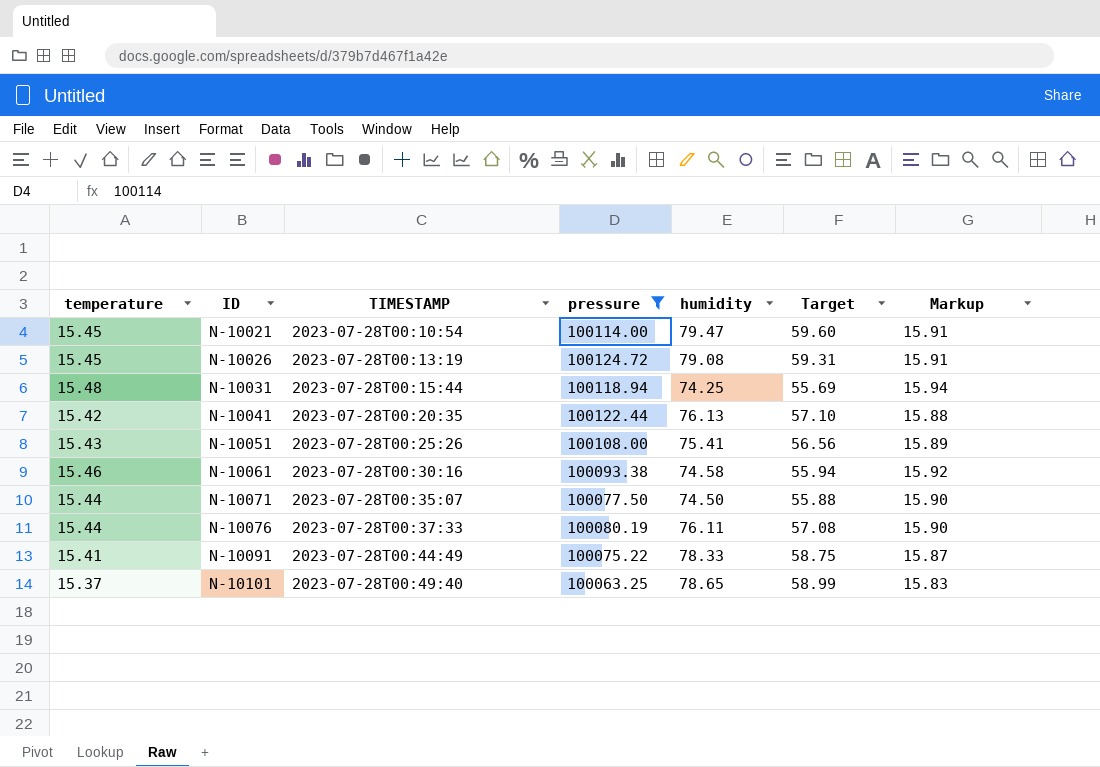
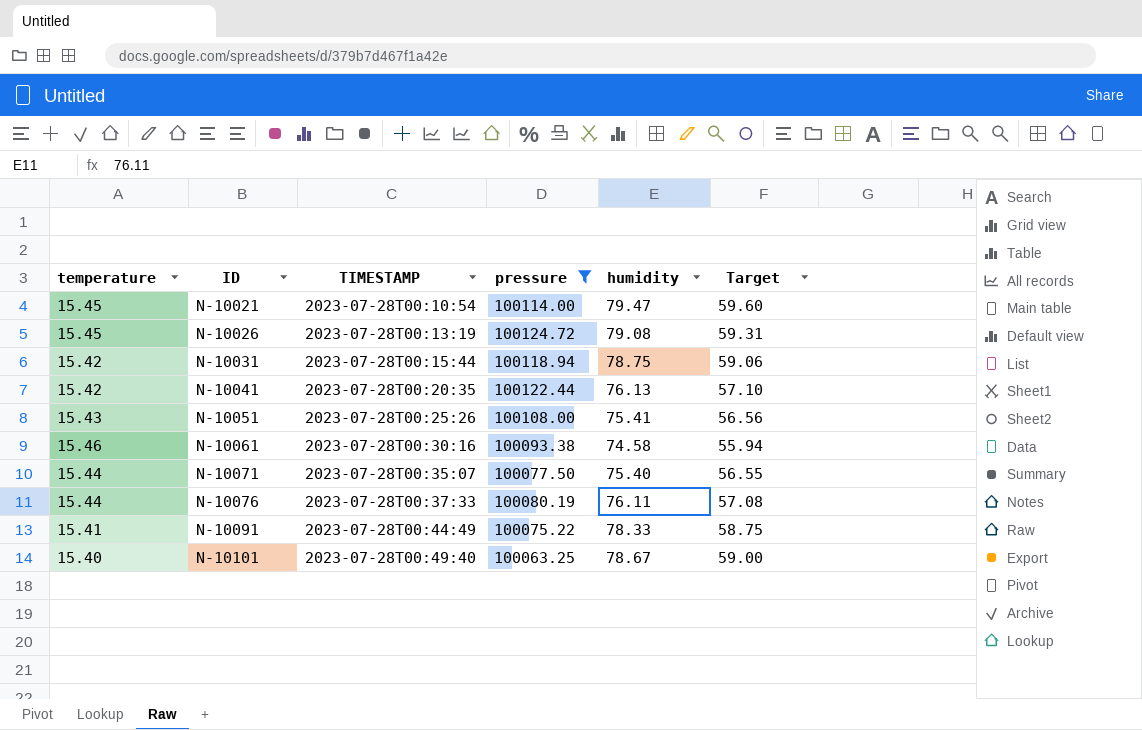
column Markup | formula: [temperature] * 1.03 -> none
N-10031 | temperature: 15.48 -> 15.42
N-10031 | humidity: 74.25 -> 78.75
N-10031 | Target: 55.69 -> 59.06
N-10071 | humidity: 74.50 -> 75.40
N-10071 | Target: 55.88 -> 56.55
N-10101 | temperature: 15.37 -> 15.40
N-10101 | humidity: 78.65 -> 78.67
N-10101 | Target: 58.99 -> 59.00

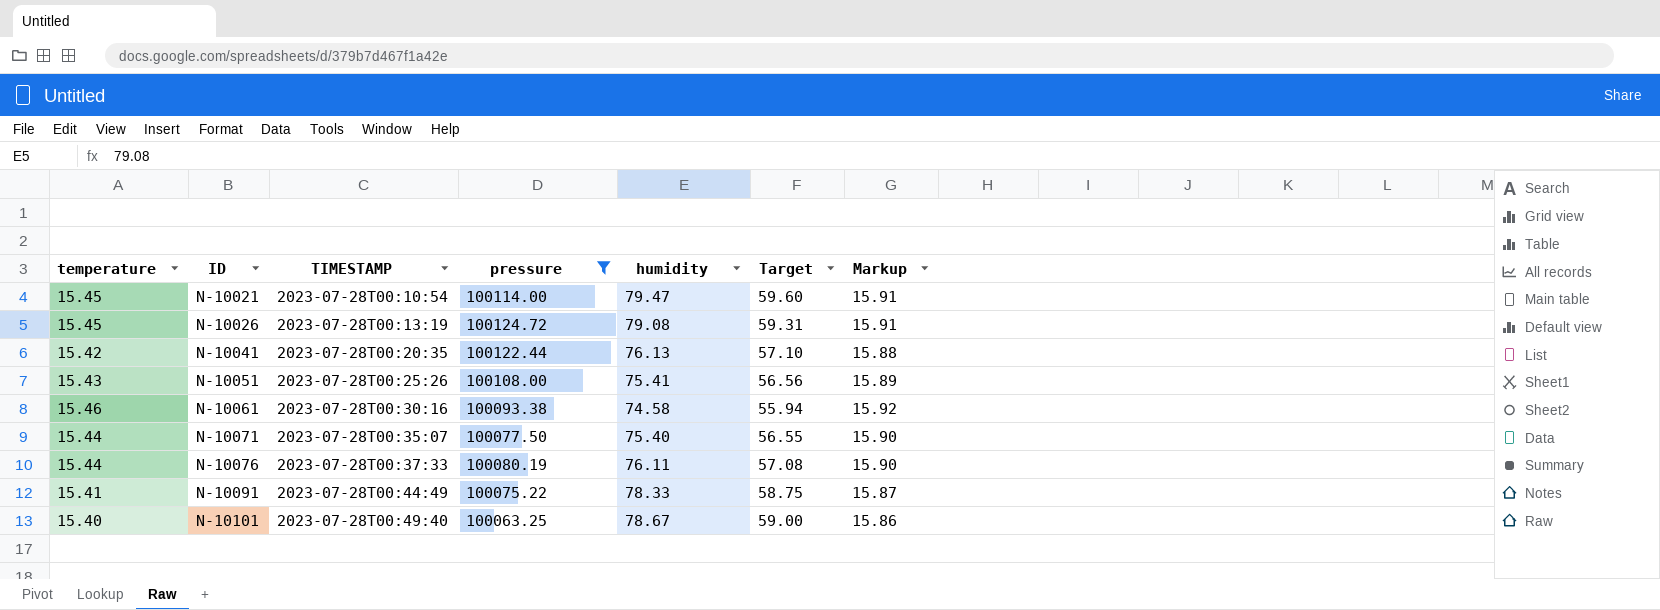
column Markup | formula: none -> [temperature] * 1.03
row N-10031: 15.42 | 2023-07-28T00:15:44 | 100118.94 | 78.75 | 59.06 -> none

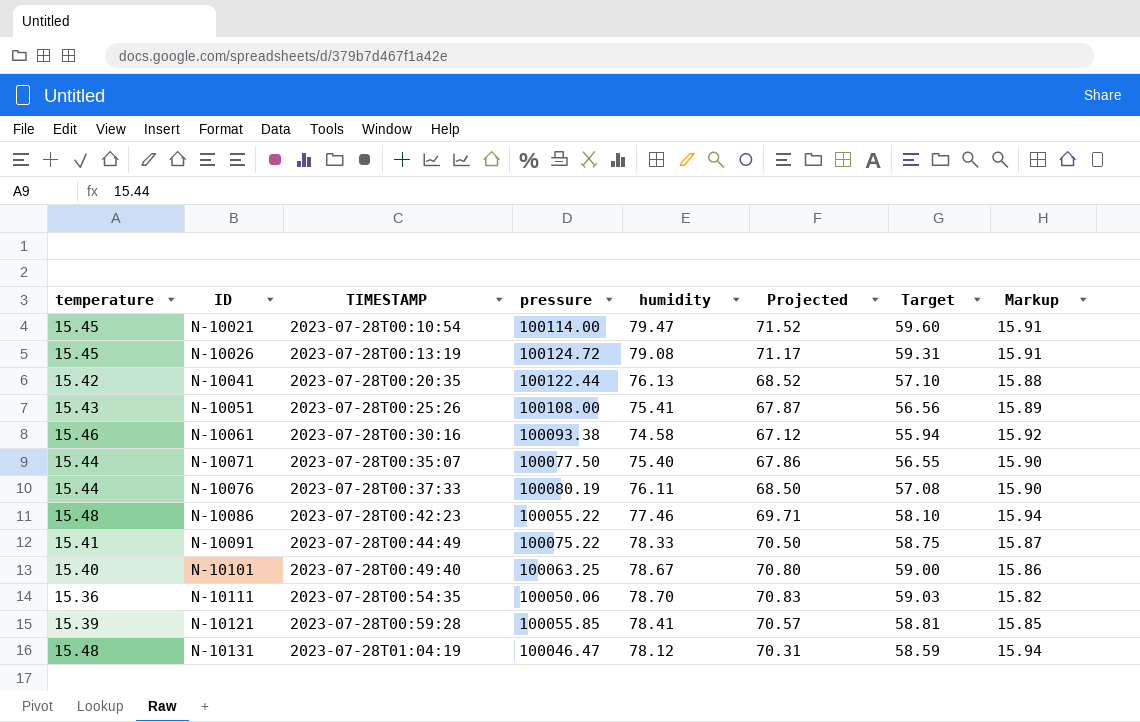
filter: pressure >= 100063.25 -> none
column Projected | formula: none -> [humidity] * 0.9

